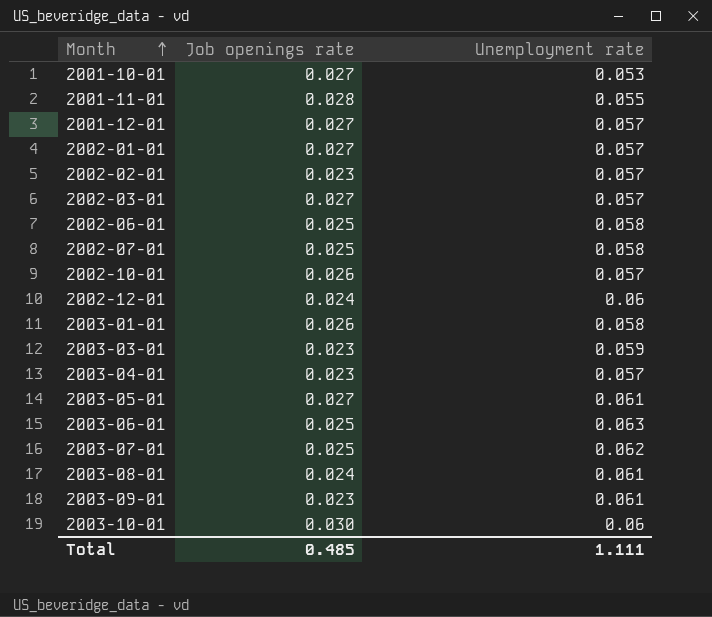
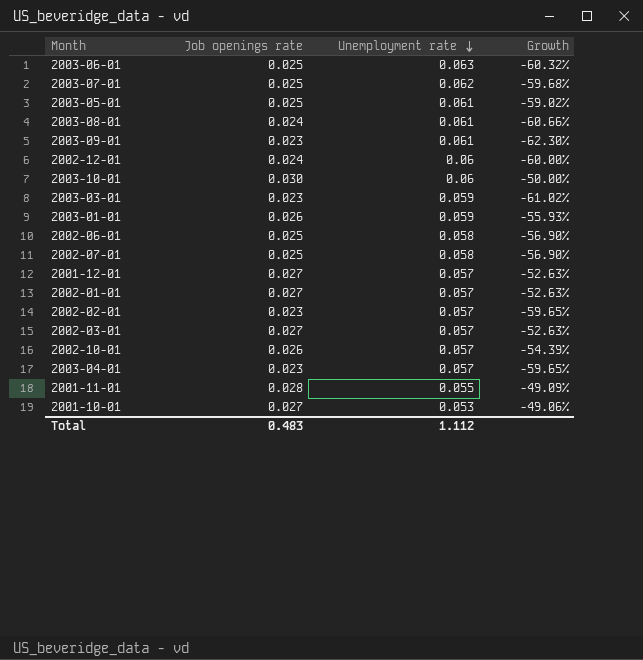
row order: Month ascending -> Unemployment rate descending
column Growth | formula: none -> ([Job openings rate] - [Unemployment rate]) / [Unemployment rate]
2003-05-01 | Job openings rate: 0.027 -> 0.025
2003-01-01 | Unemployment rate: 0.058 -> 0.059
Total | Job openings rate: 0.485 -> 0.483
Total | Unemployment rate: 1.111 -> 1.112

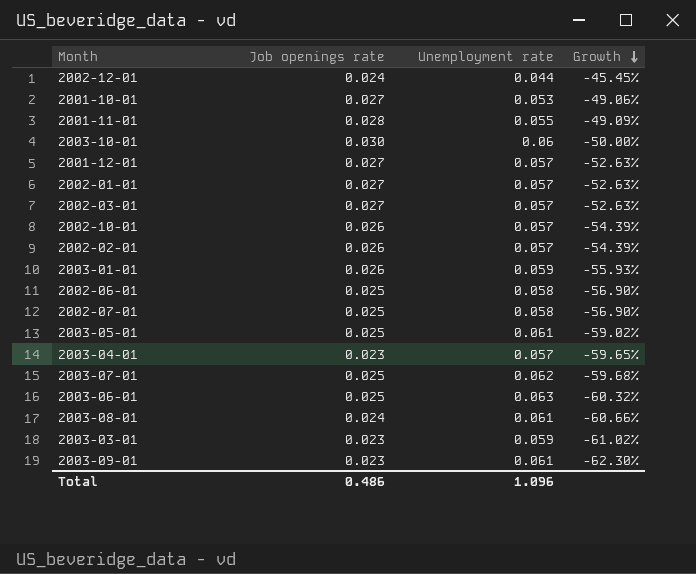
row order: Unemployment rate descending -> Growth descending
2002-12-01 | Unemployment rate: 0.06 -> 0.044
2002-12-01 | Growth: -60.00% -> -45.45%
2002-02-01 | Job openings rate: 0.023 -> 0.026
2002-02-01 | Growth: -59.65% -> -54.39%
Total | Job openings rate: 0.483 -> 0.486
Total | Unemployment rate: 1.112 -> 1.096

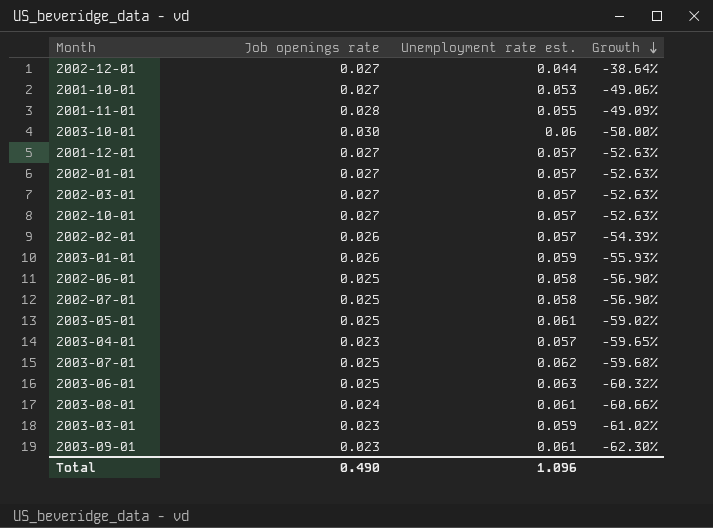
column name: Unemployment rate -> Unemployment rate est.
2002-12-01 | Job openings rate: 0.024 -> 0.027
2002-12-01 | Growth: -45.45% -> -38.64%
2002-10-01 | Job openings rate: 0.026 -> 0.027
2002-10-01 | Growth: -54.39% -> -52.63%
Total | Job openings rate: 0.486 -> 0.490

